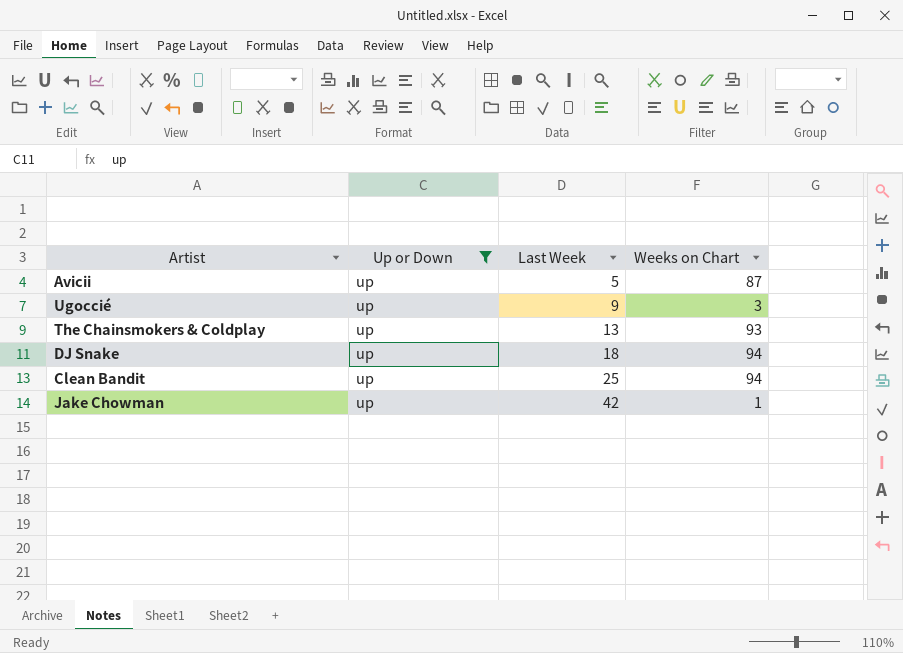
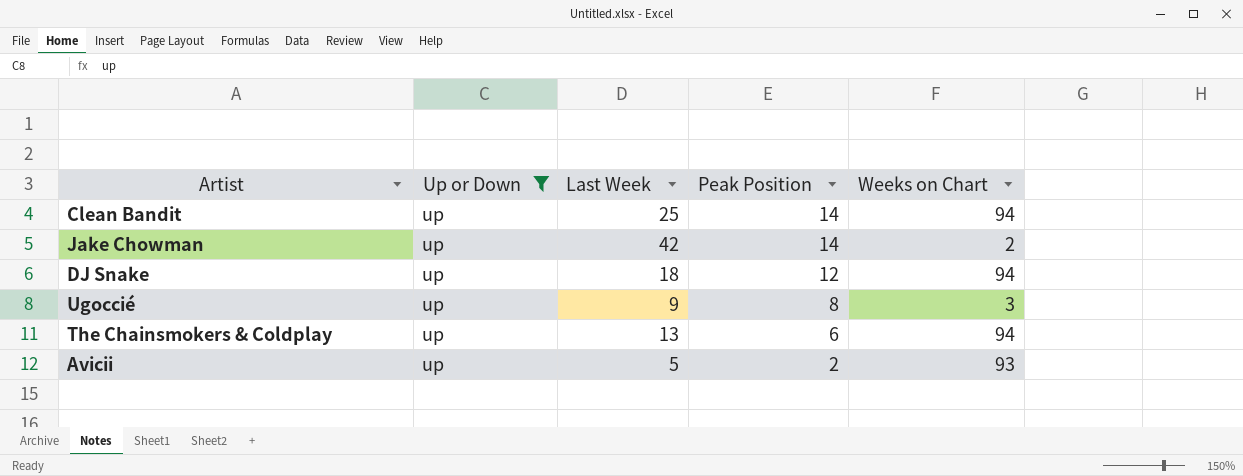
row order: Last Week ascending -> Peak Position descending
column Peak Position | position: none -> 4
Jake Chowman | Weeks on Chart: 1 -> 2
The Chainsmokers & Coldplay | Weeks on Chart: 93 -> 94
Avicii | Weeks on Chart: 87 -> 93

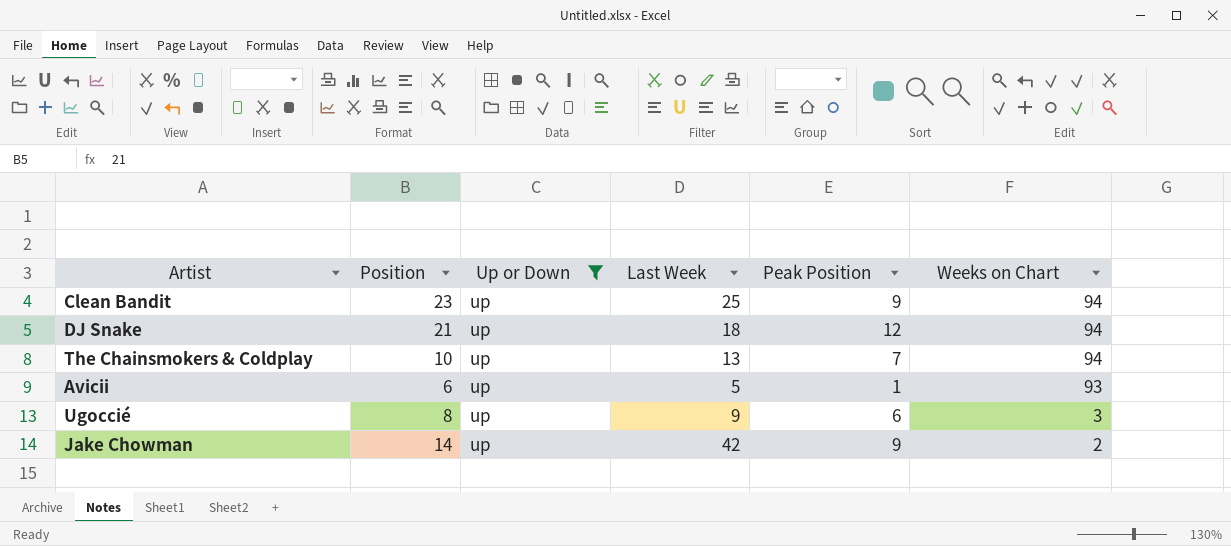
row order: Peak Position descending -> Weeks on Chart descending
column Position | position: none -> 2
Clean Bandit | Peak Position: 14 -> 9
The Chainsmokers & Coldplay | Peak Position: 6 -> 7
Avicii | Peak Position: 2 -> 1
Ugoccié | Peak Position: 8 -> 6
Jake Chowman | Peak Position: 14 -> 9

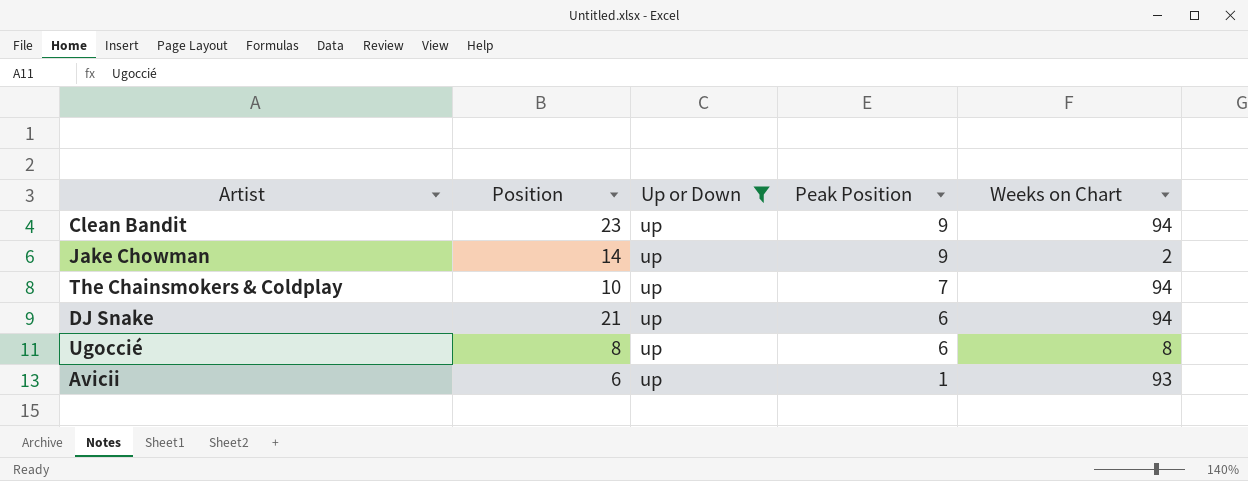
row order: Weeks on Chart descending -> Peak Position descending
column Last Week | position: 4 -> none
DJ Snake | Peak Position: 12 -> 6
Ugoccié | Weeks on Chart: 3 -> 8

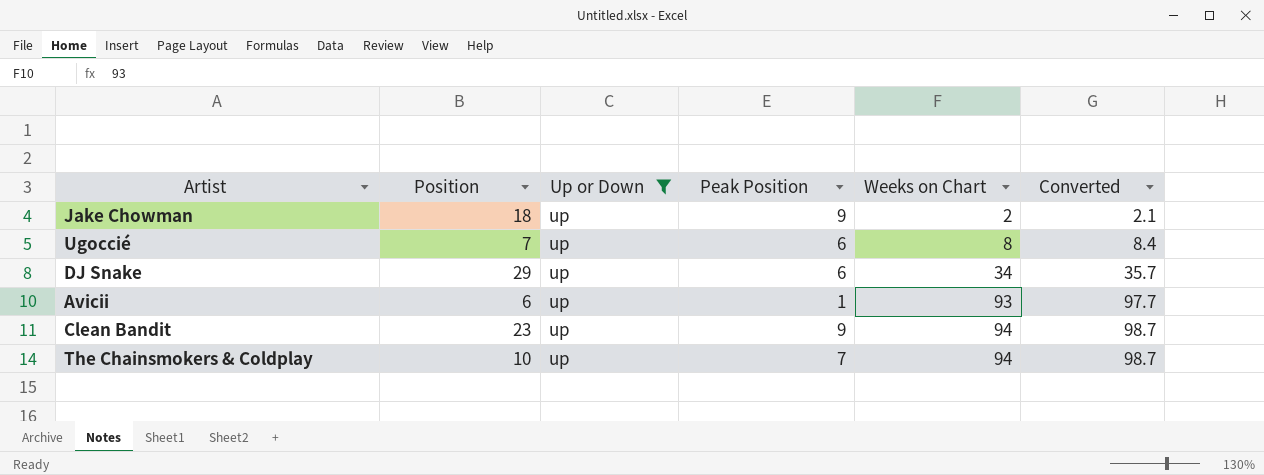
row order: Peak Position descending -> Weeks on Chart ascending
column Converted | formula: none -> [Weeks on Chart] * 1.05
Jake Chowman | Position: 14 -> 18
Ugoccié | Position: 8 -> 7
DJ Snake | Position: 21 -> 29
DJ Snake | Weeks on Chart: 94 -> 34

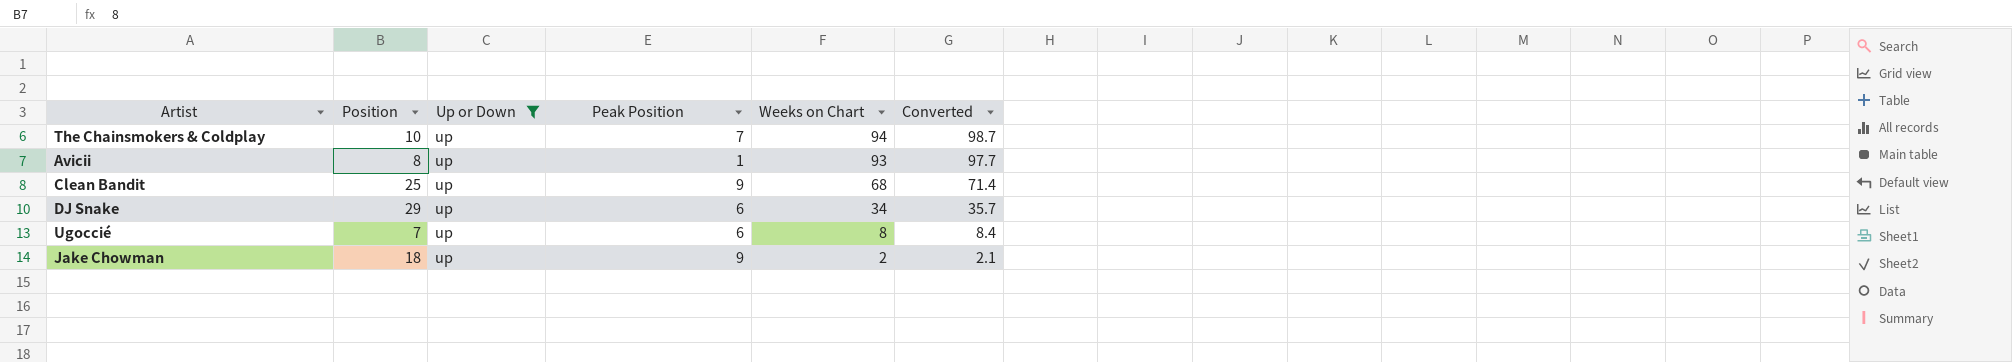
row order: Weeks on Chart ascending -> Weeks on Chart descending
Avicii | Position: 6 -> 8
Clean Bandit | Position: 23 -> 25
Clean Bandit | Weeks on Chart: 94 -> 68
Clean Bandit | Converted: 98.7 -> 71.4

